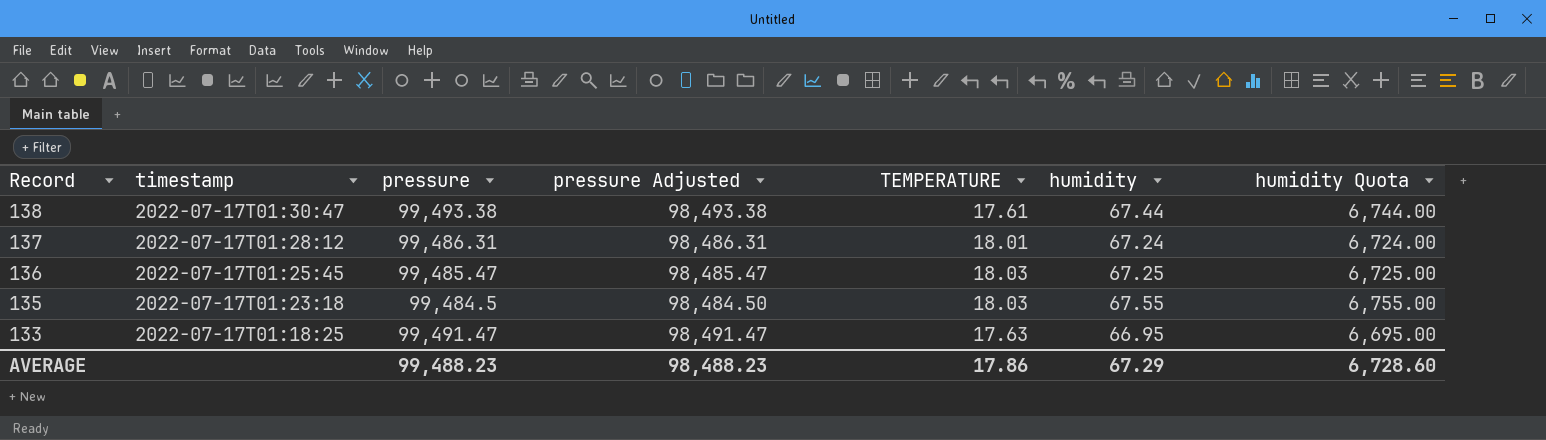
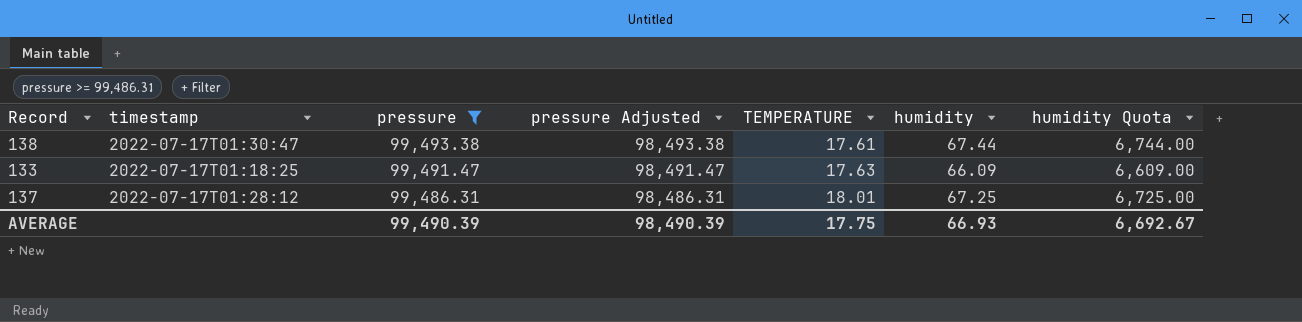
filter: none -> pressure >= 99,486.31
row order: Record descending -> pressure descending
133 | humidity: 66.95 -> 66.09
133 | humidity Quota: 6,695.00 -> 6,609.00
137 | humidity: 67.24 -> 67.25
137 | humidity Quota: 6,724.00 -> 6,725.00
AVERAGE | pressure: 99,488.23 -> 99,490.39
AVERAGE | pressure Adjusted: 98,488.23 -> 98,490.39
AVERAGE | TEMPERATURE: 17.86 -> 17.75
AVERAGE | humidity: 67.29 -> 66.93
AVERAGE | humidity Quota: 6,728.60 -> 6,692.67

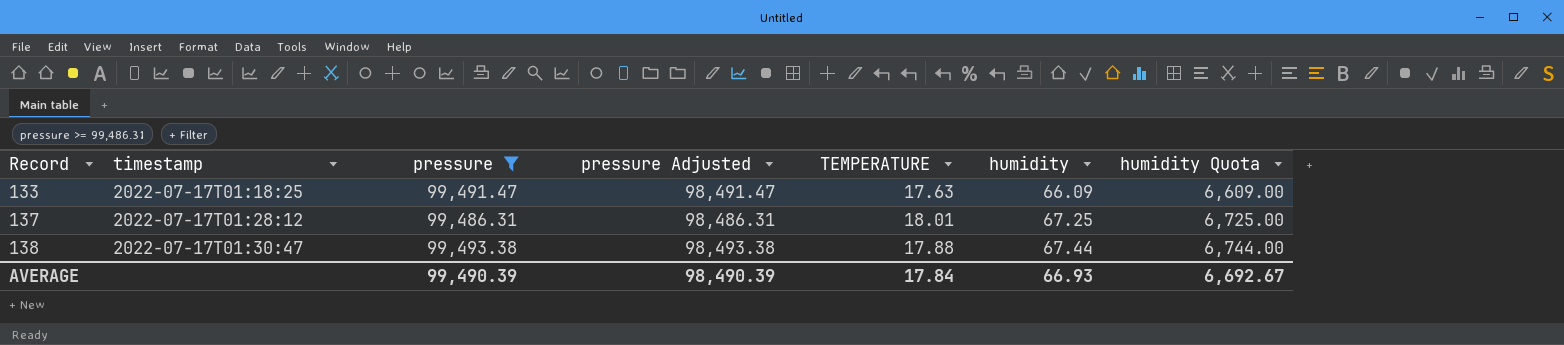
row order: pressure descending -> Record ascending
138 | TEMPERATURE: 17.61 -> 17.88
AVERAGE | TEMPERATURE: 17.75 -> 17.84

